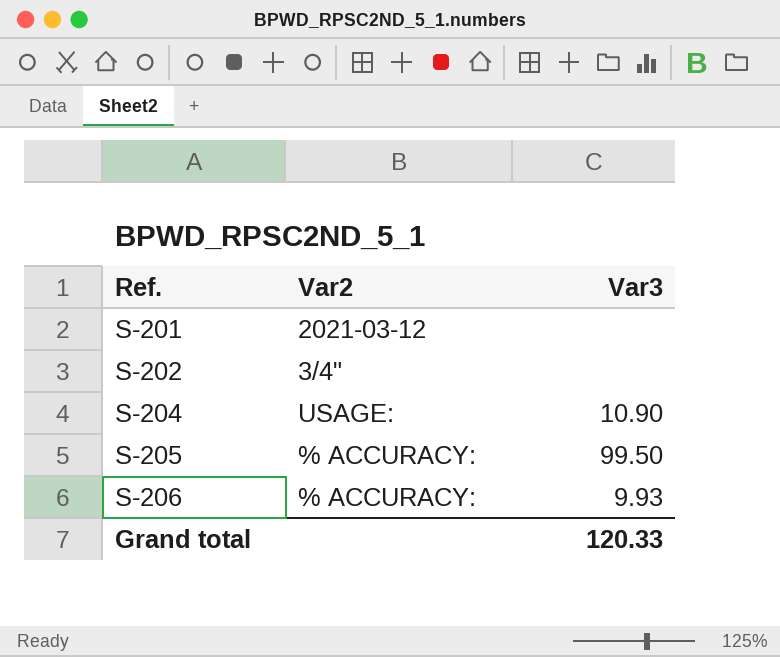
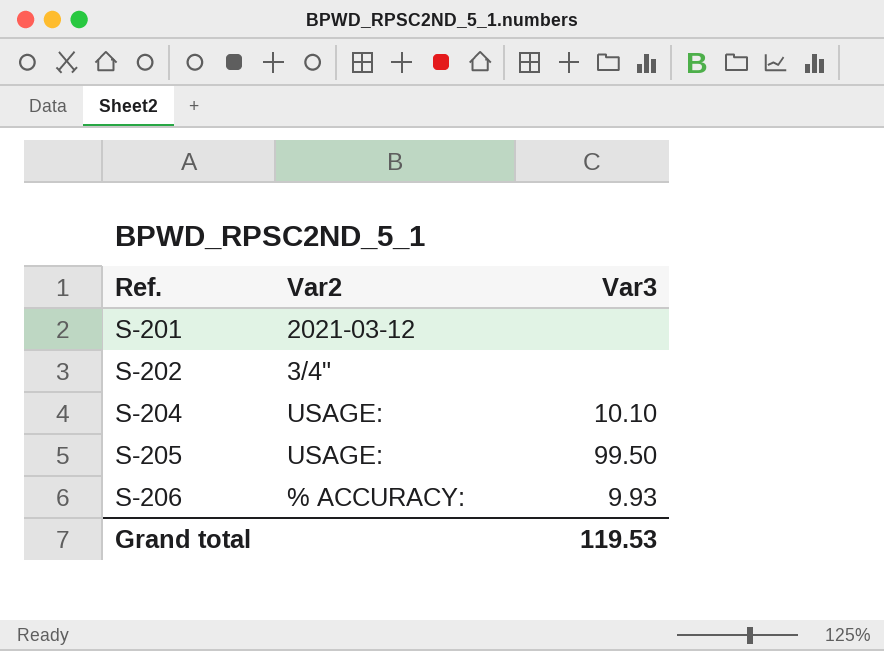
S-204 | Var3: 10.90 -> 10.10
S-205 | Var2: % ACCURACY: -> USAGE:
Grand total | Var3: 120.33 -> 119.53

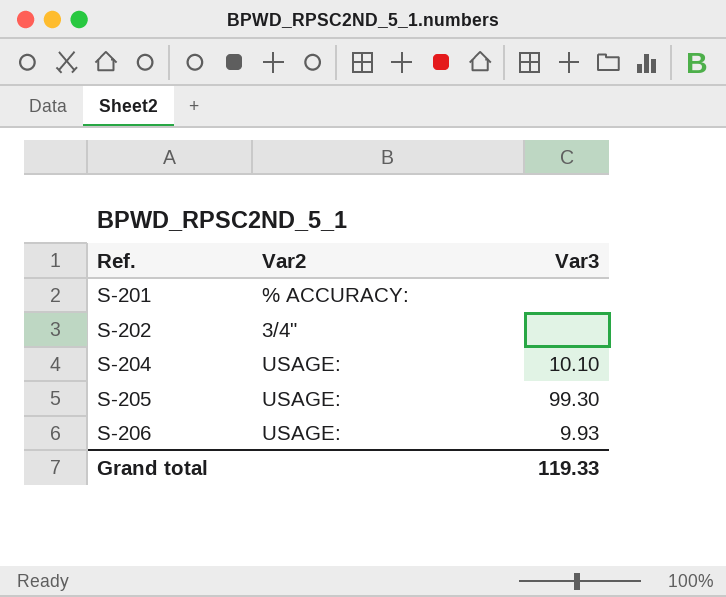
S-201 | Var2: 2021-03-12 -> % ACCURACY:
S-205 | Var3: 99.50 -> 99.30
S-206 | Var2: % ACCURACY: -> USAGE:
Grand total | Var3: 119.53 -> 119.33

